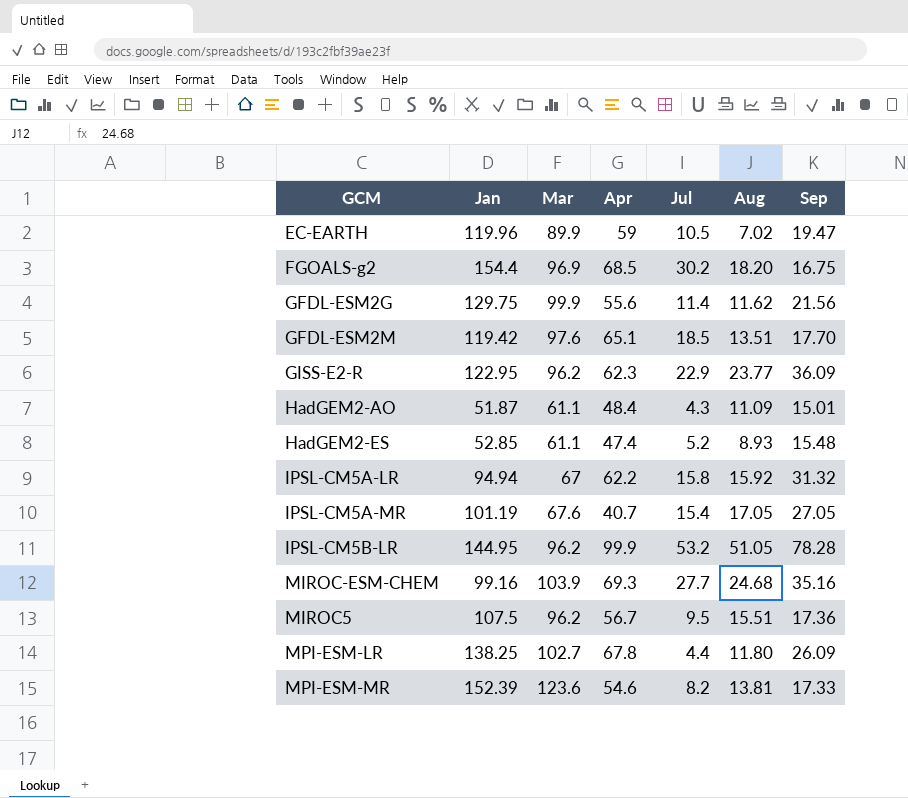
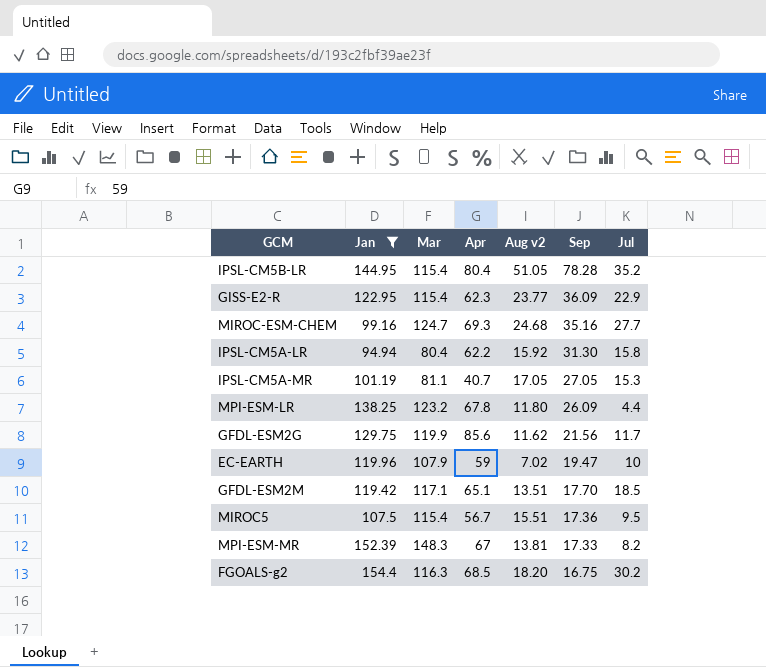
filter: none -> Jan >= 94.94
row order: none -> Sep descending
column name: Aug -> Aug v2
column Jul | position: 5 -> 7
IPSL-CM5B-LR | Mar: 96.2 -> 115.4
IPSL-CM5B-LR | Apr: 99.9 -> 80.4
IPSL-CM5B-LR | Jul: 53.2 -> 35.2
GISS-E2-R | Mar: 96.2 -> 115.4
MIROC-ESM-CHEM | Mar: 103.9 -> 124.7
IPSL-CM5A-LR | Mar: 67 -> 80.4
IPSL-CM5A-LR | Sep: 31.32 -> 31.30
IPSL-CM5A-MR | Mar: 67.6 -> 81.1
IPSL-CM5A-MR | Jul: 15.4 -> 15.3
MPI-ESM-LR | Mar: 102.7 -> 123.2
GFDL-ESM2G | Mar: 99.9 -> 119.9
GFDL-ESM2G | Apr: 55.6 -> 85.6
GFDL-ESM2G | Jul: 11.4 -> 11.7
EC-EARTH | Mar: 89.9 -> 107.9
EC-EARTH | Jul: 10.5 -> 10
GFDL-ESM2M | Mar: 97.6 -> 117.1
MIROC5 | Mar: 96.2 -> 115.4
MPI-ESM-MR | Mar: 123.6 -> 148.3
MPI-ESM-MR | Apr: 54.6 -> 67
FGOALS-g2 | Mar: 96.9 -> 116.3

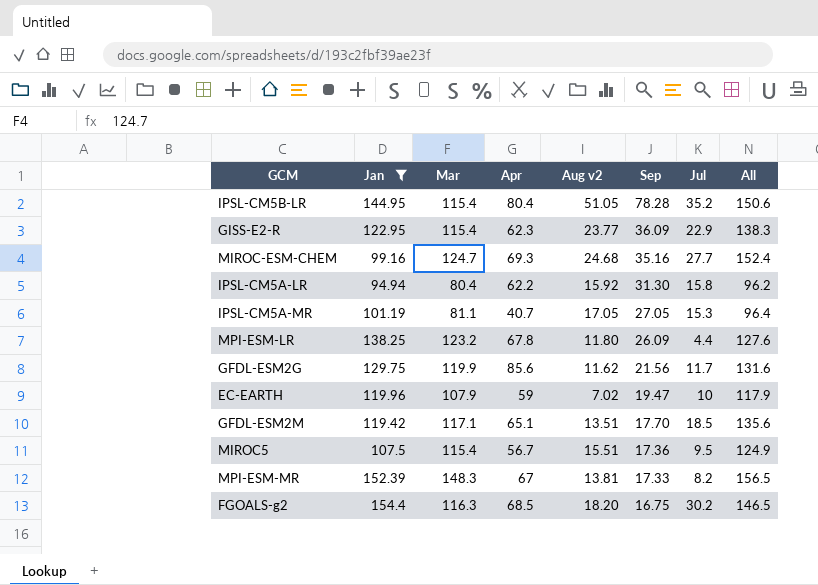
column All | formula: none -> [Mar] + [Jul]

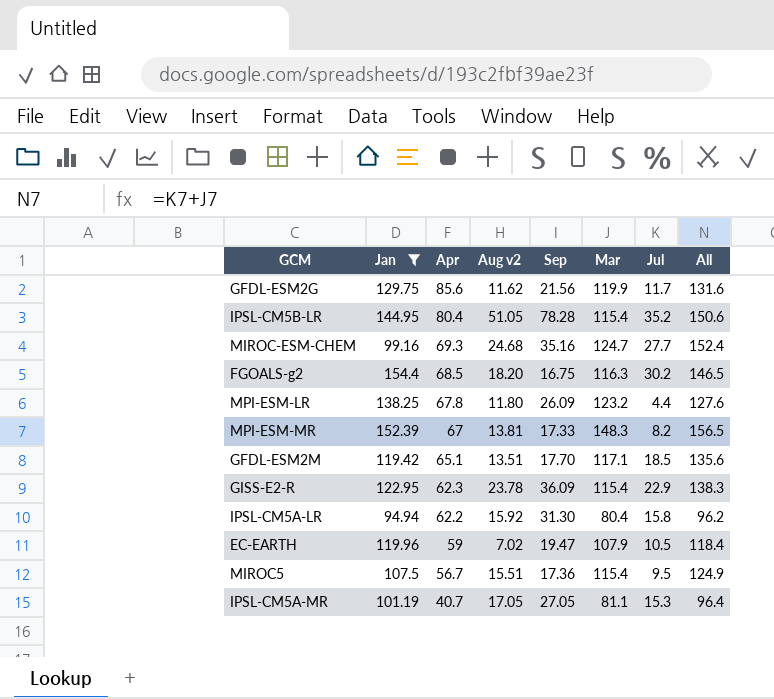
row order: Sep descending -> Apr descending
column Mar | position: 3 -> 6
GISS-E2-R | Aug v2: 23.77 -> 23.78
EC-EARTH | Jul: 10 -> 10.5
EC-EARTH | All: 117.9 -> 118.4

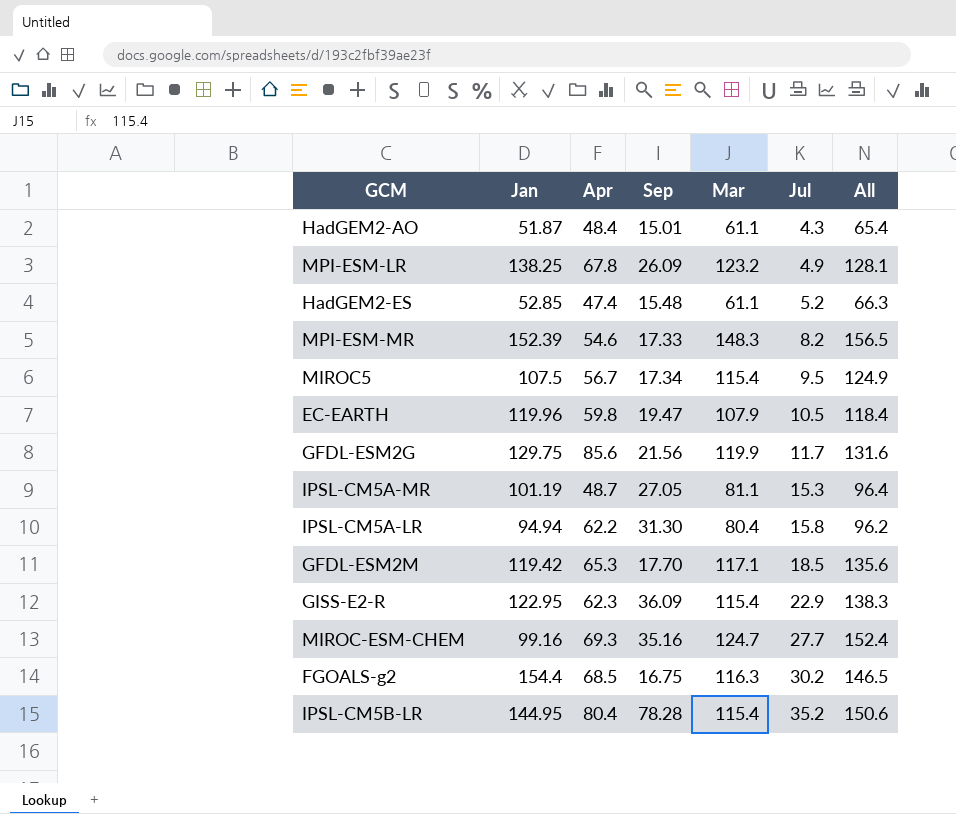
filter: Jan >= 94.94 -> none
row order: Apr descending -> Jul ascending
column Aug v2 | position: 4 -> none
MPI-ESM-LR | Jul: 4.4 -> 4.9
MPI-ESM-LR | All: 127.6 -> 128.1
MPI-ESM-MR | Apr: 67 -> 54.6
MIROC5 | Sep: 17.36 -> 17.34
EC-EARTH | Apr: 59 -> 59.8
IPSL-CM5A-MR | Apr: 40.7 -> 48.7
GFDL-ESM2M | Apr: 65.1 -> 65.3

